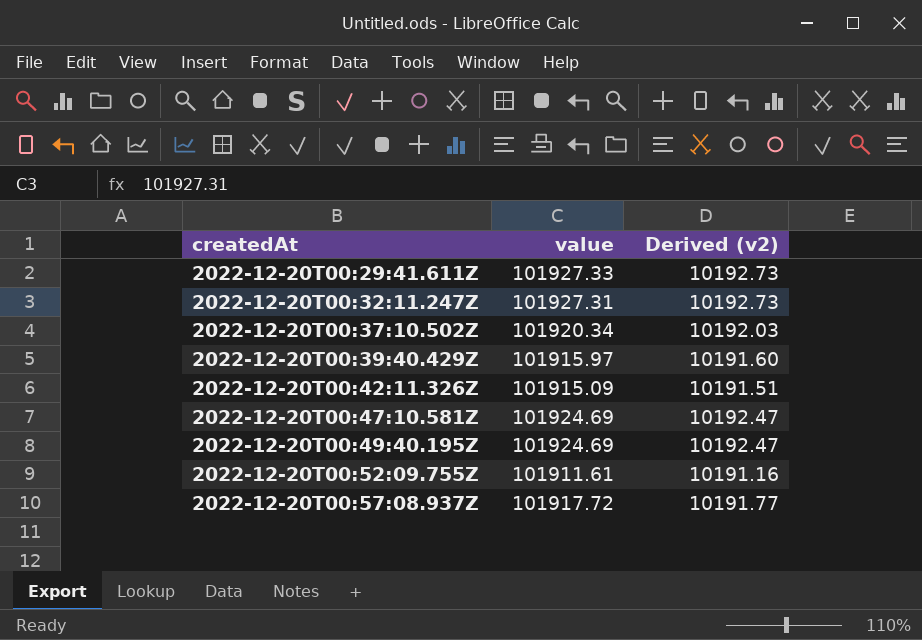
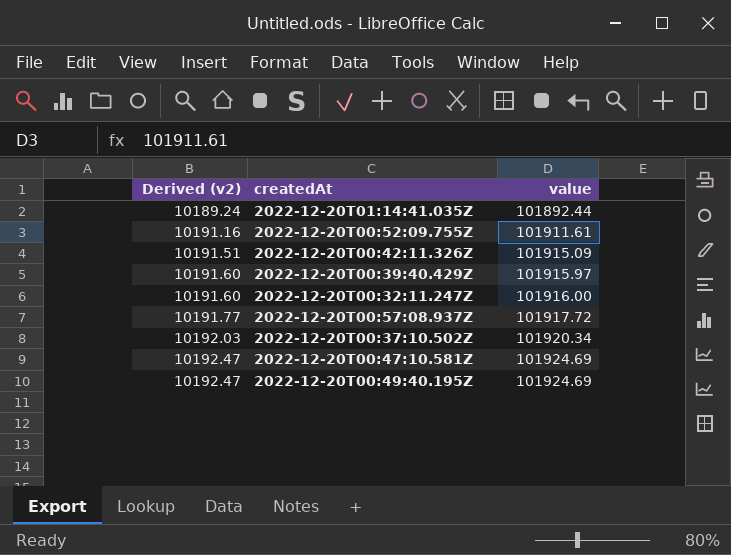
row order: createdAt ascending -> Derived (v2) ascending
column Derived (v2) | position: 3 -> 1
row 2022-12-20T00:29:41.611Z: 101927.33 | 10192.73 -> none
row 2022-12-20T01:14:41.035Z: none -> 10189.24 | 101892.44
2022-12-20T00:32:11.247Z | Derived (v2): 10192.73 -> 10191.60
2022-12-20T00:32:11.247Z | value: 101927.31 -> 101916.00

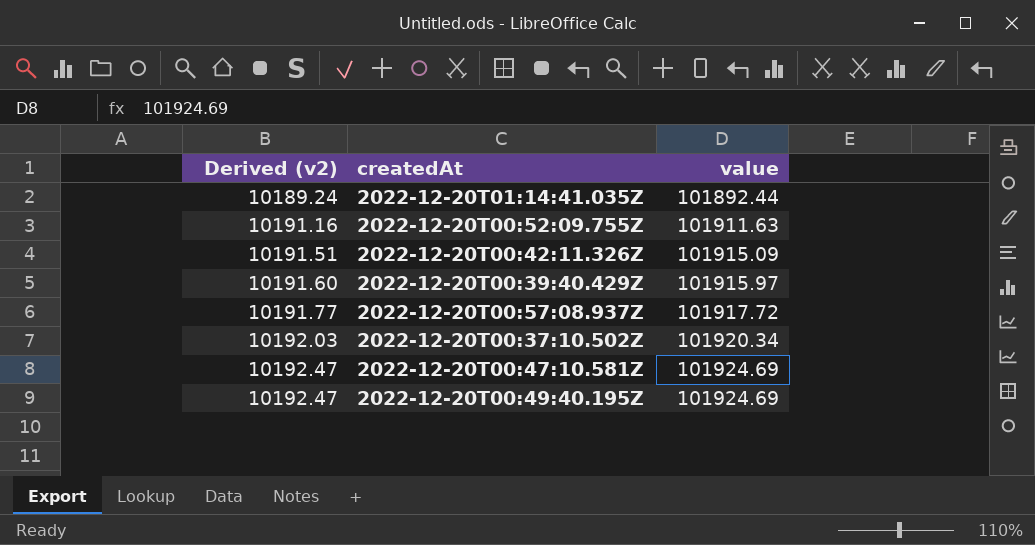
row 2022-12-20T00:32:11.247Z: 10191.60 | 101916.00 -> none
2022-12-20T00:52:09.755Z | value: 101911.61 -> 101911.63

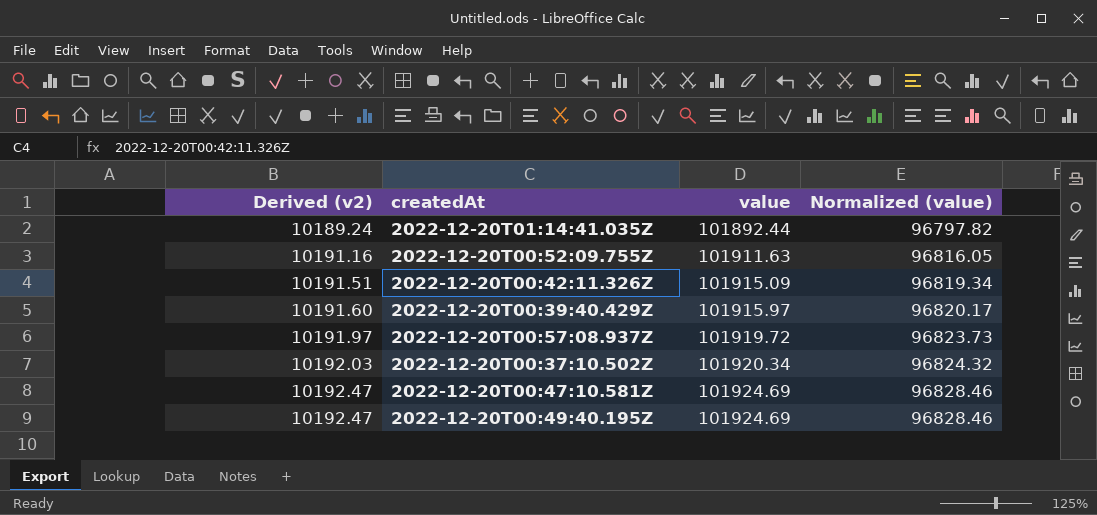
column Normalized (value) | formula: none -> [value] * 0.95
2022-12-20T00:57:08.937Z | Derived (v2): 10191.77 -> 10191.97
2022-12-20T00:57:08.937Z | value: 101917.72 -> 101919.72

